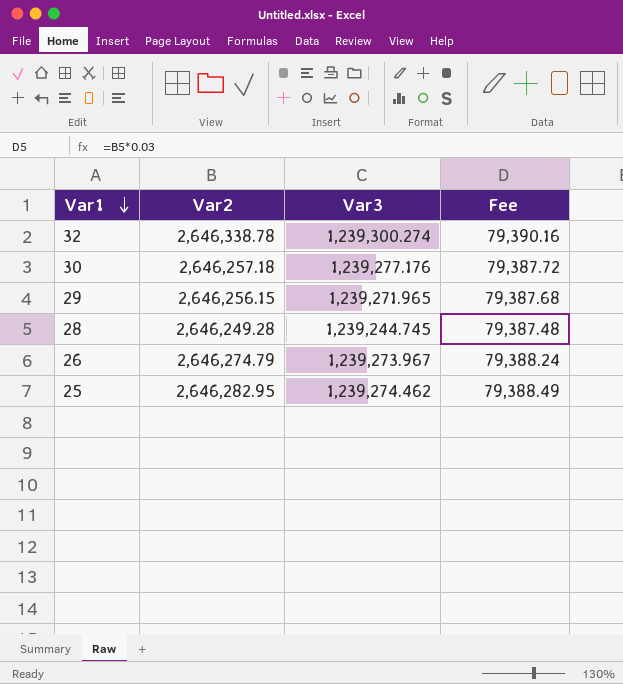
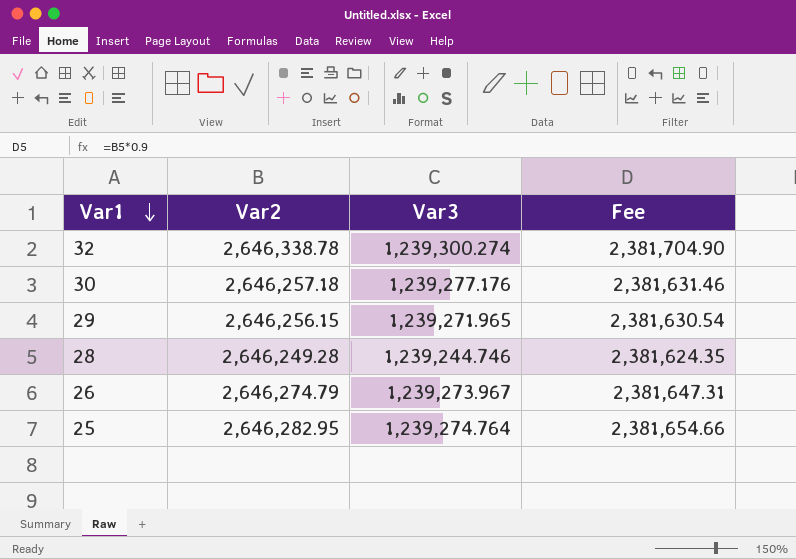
column Fee | formula: [Var2] * 0.03 -> [Var2] * 0.9
28 | Var3: 1,239,244.745 -> 1,239,244.746
25 | Var3: 1,239,274.462 -> 1,239,274.764

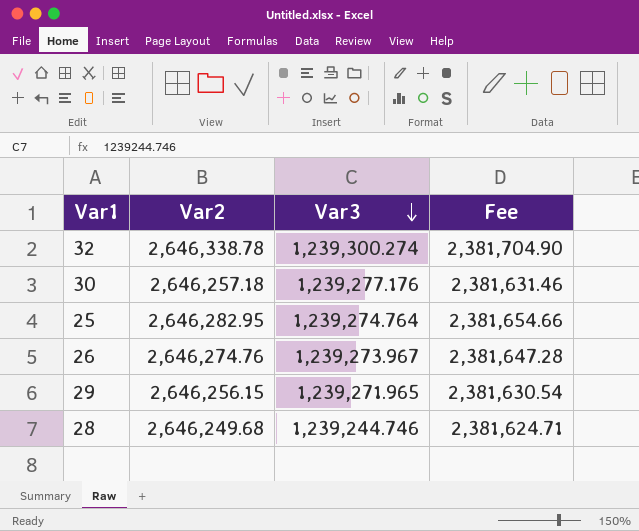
row order: Var1 descending -> Var3 descending
26 | Var2: 2,646,274.79 -> 2,646,274.76
26 | Fee: 2,381,647.31 -> 2,381,647.28
28 | Var2: 2,646,249.28 -> 2,646,249.68
28 | Fee: 2,381,624.35 -> 2,381,624.71

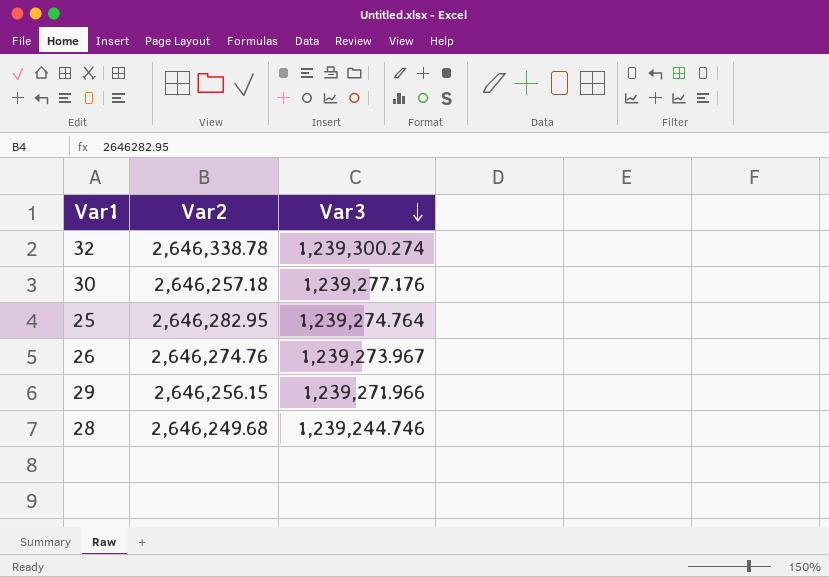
column Fee | formula: [Var2] * 0.9 -> none
29 | Var3: 1,239,271.965 -> 1,239,271.966

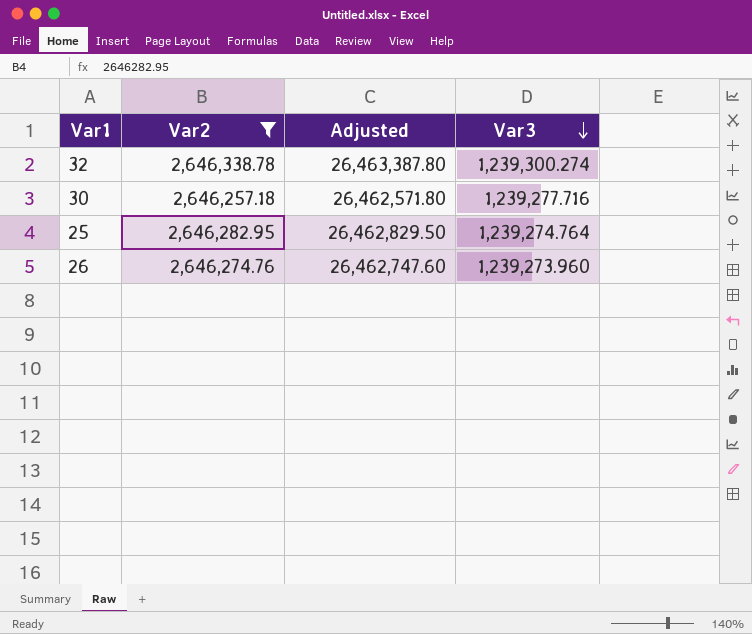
filter: none -> Var2 >= 2,646,257.18
column Adjusted | formula: none -> [Var2] * 10
30 | Var3: 1,239,277.176 -> 1,239,277.716
26 | Var3: 1,239,273.967 -> 1,239,273.960

